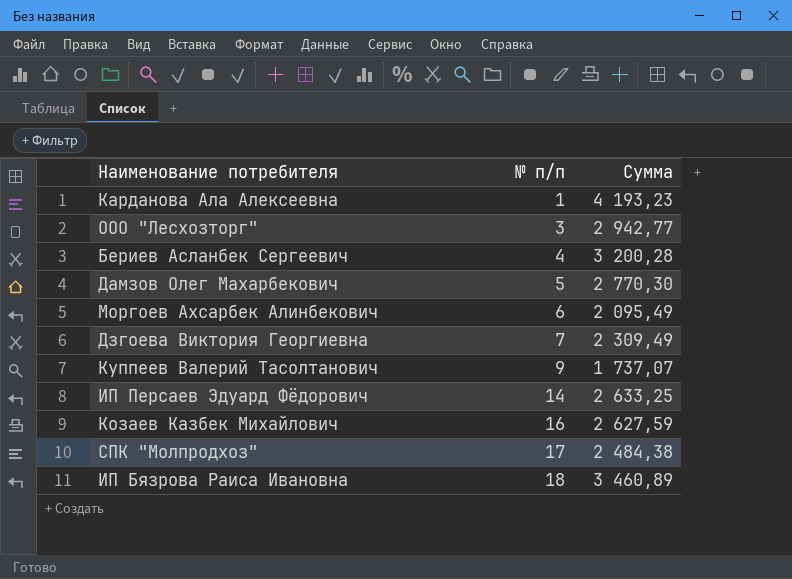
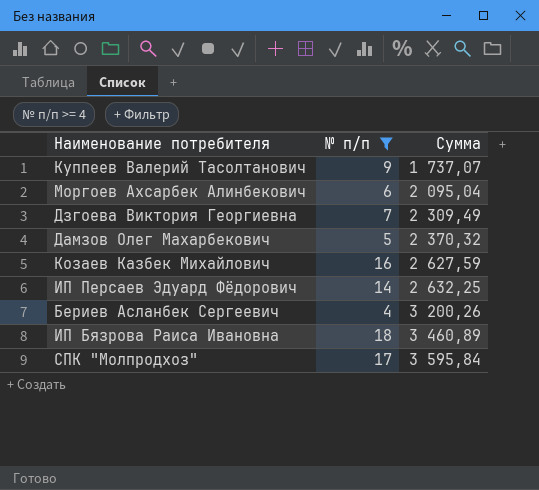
filter: none -> № п/п >= 4
row order: № п/п ascending -> Сумма ascending
Моргоев Ахсарбек Алинбекович | Сумма: 2 095,49 -> 2 095,04
Дамзов Олег Махарбекович | Сумма: 2 770,30 -> 2 370,32
ИП Персаев Эдуард Фёдорович | Сумма: 2 633,25 -> 2 632,25
Бериев Асланбек Сергеевич | Сумма: 3 200,28 -> 3 200,26
СПК "Молпродхоз" | Сумма: 2 484,38 -> 3 595,84

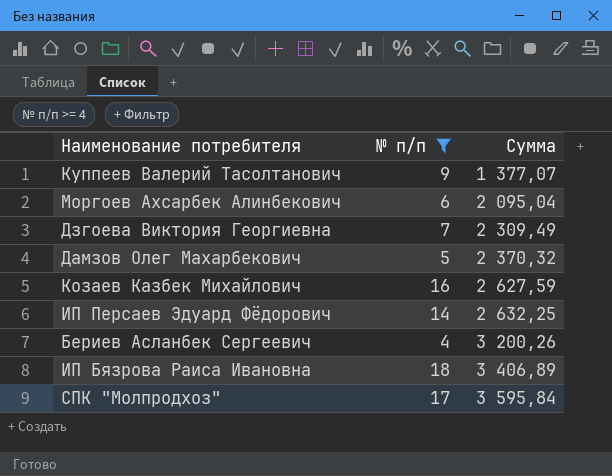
Куппеев Валерий Тасолтанович | Сумма: 1 737,07 -> 1 377,07
ИП Бязрова Раиса Ивановна | Сумма: 3 460,89 -> 3 406,89

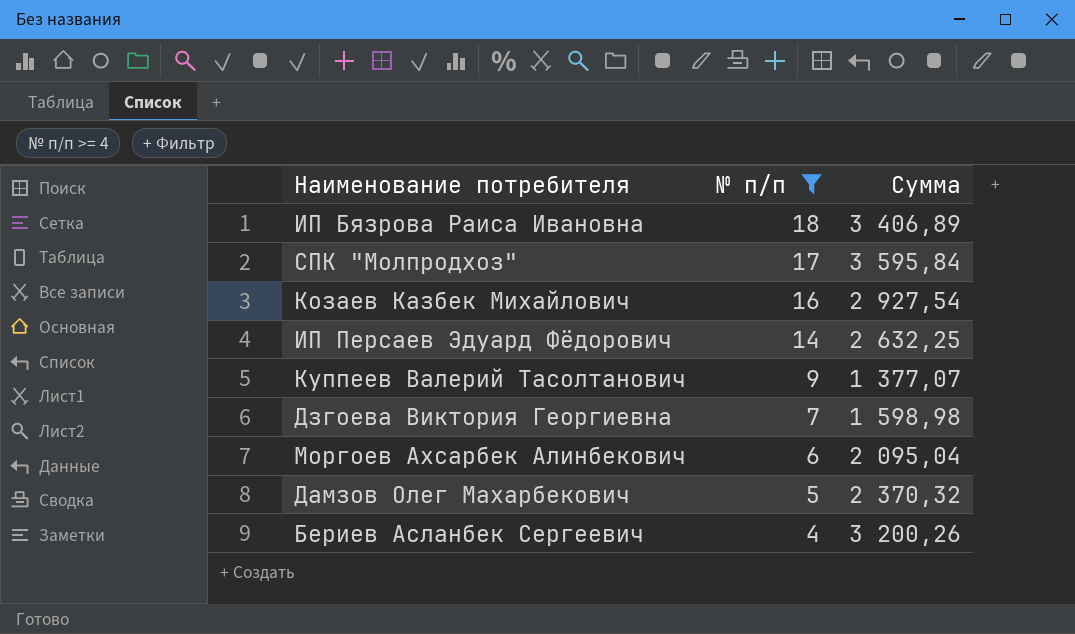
row order: Сумма ascending -> № п/п descending
Козаев Казбек Михайлович | Сумма: 2 627,59 -> 2 927,54
Дзгоева Виктория Георгиевна | Сумма: 2 309,49 -> 1 598,98

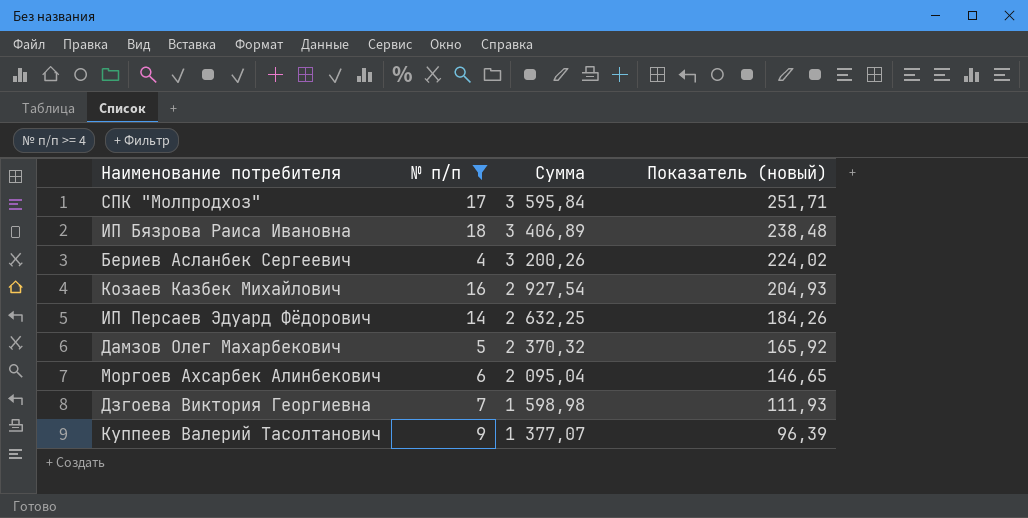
row order: № п/п descending -> Сумма descending
column Показатель (новый) | formula: none -> [Сумма] * 0,07

